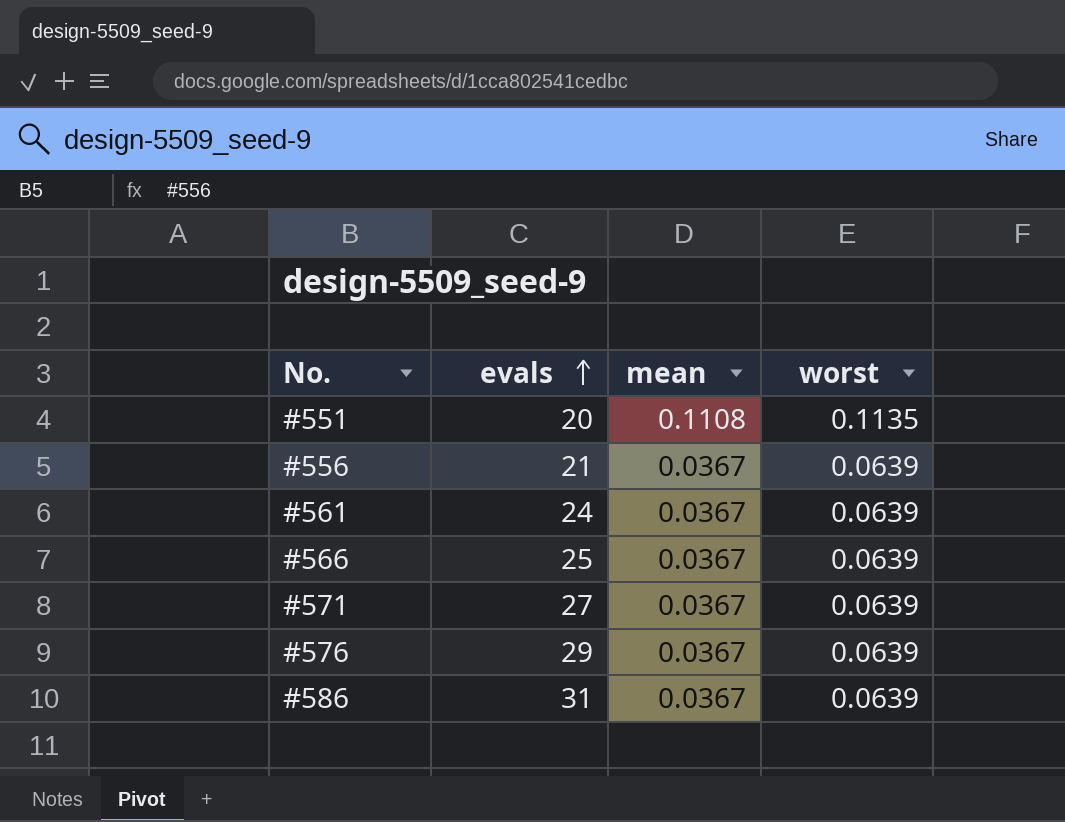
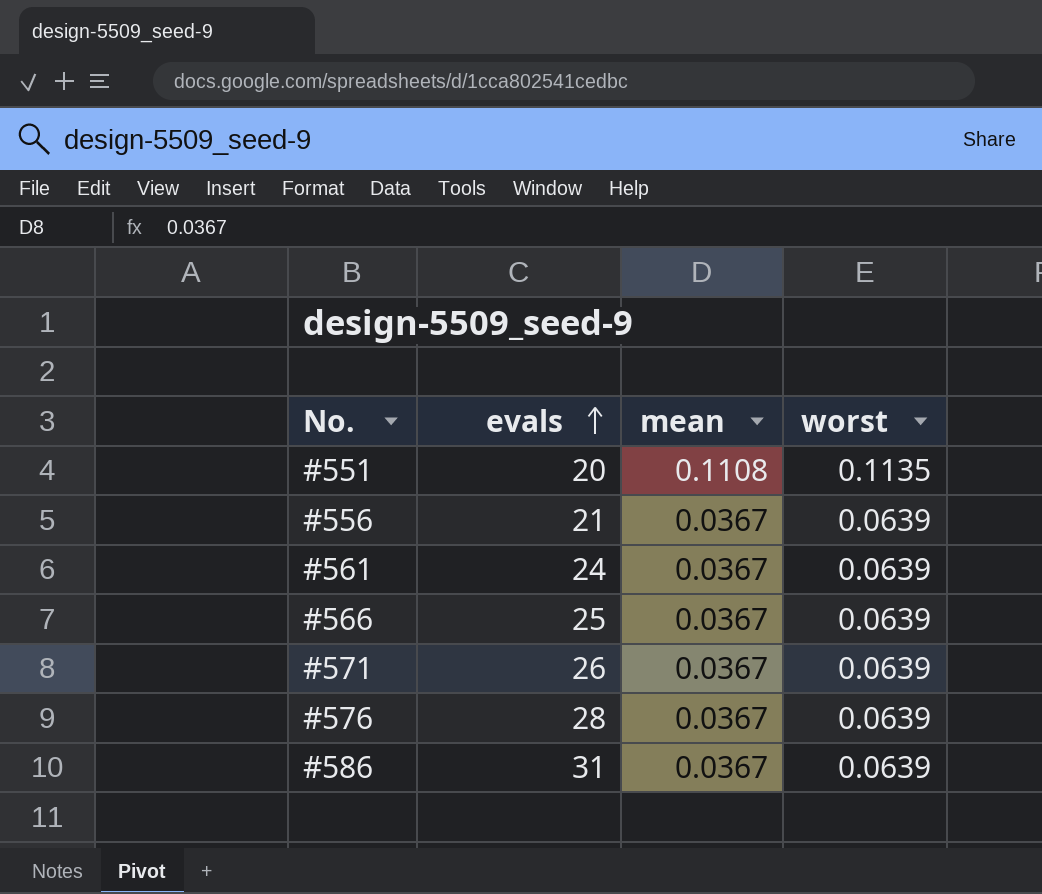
#571 | evals: 27 -> 26
#576 | evals: 29 -> 28

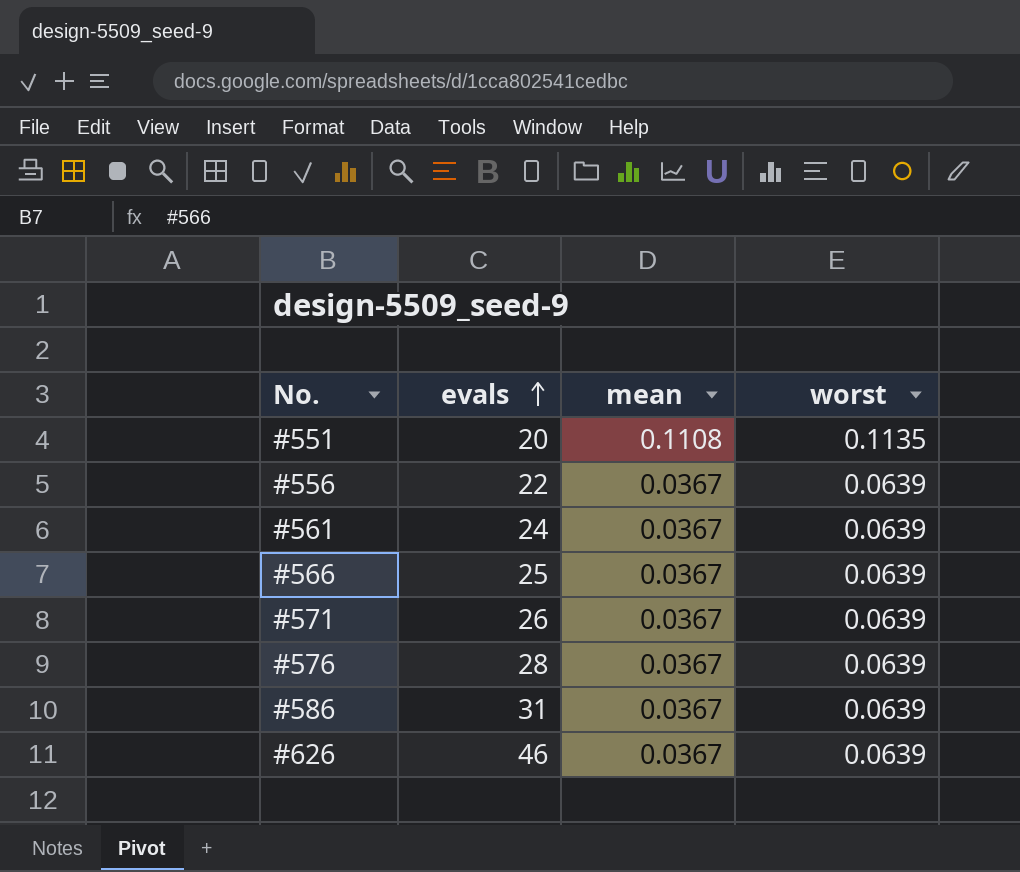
#556 | evals: 21 -> 22
row #626: none -> 46 | 0.0367 | 0.0639

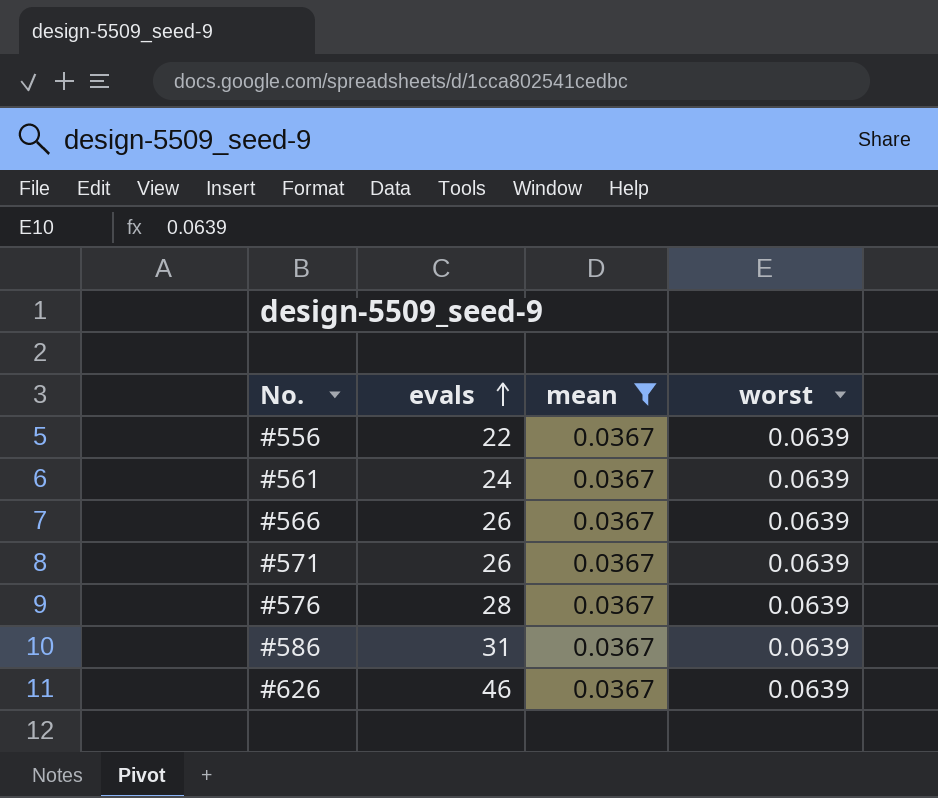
filter: none -> mean = 0.0367
#566 | evals: 25 -> 26

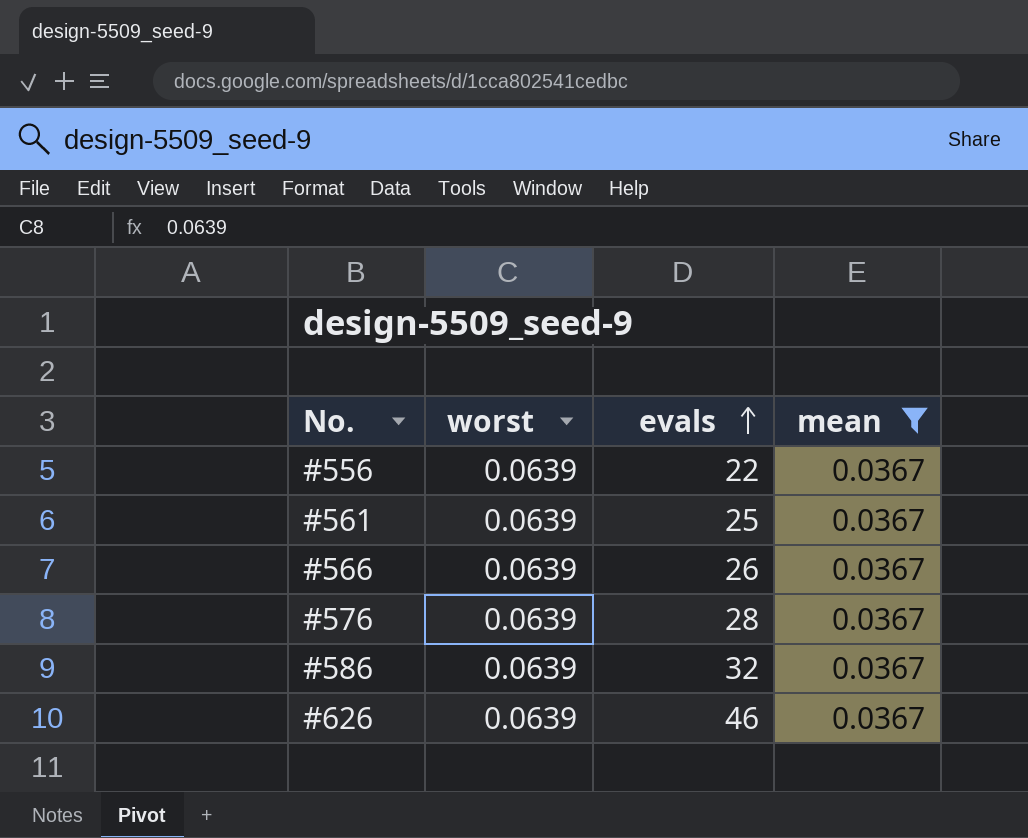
column worst | position: 4 -> 2
row #571: 26 | 0.0367 | 0.0639 -> none
#561 | evals: 24 -> 25
#586 | evals: 31 -> 32

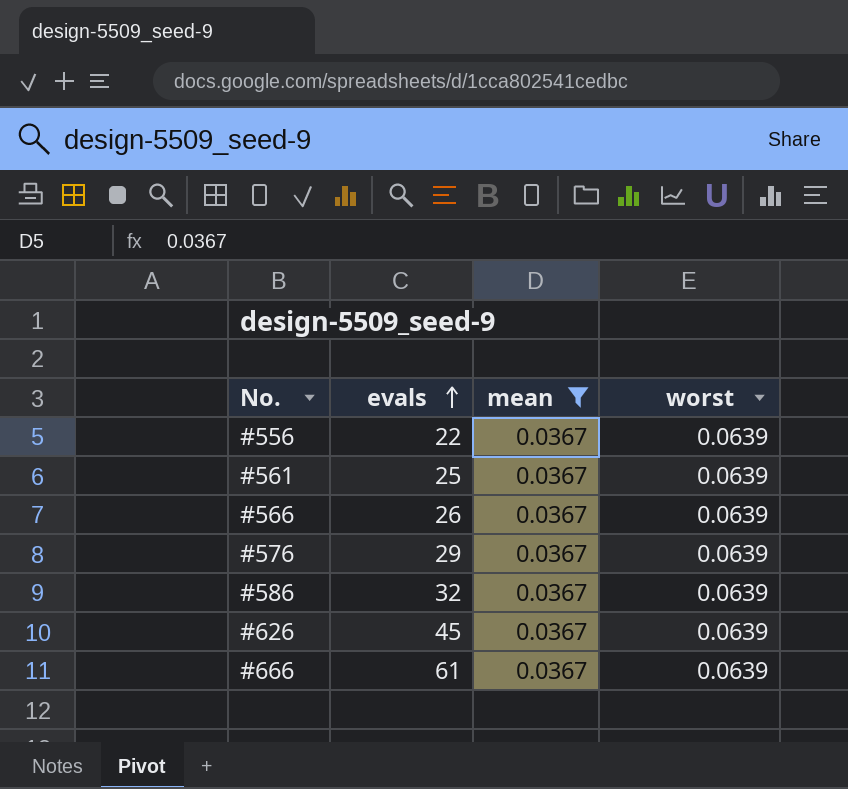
column worst | position: 2 -> 4
#576 | evals: 28 -> 29
#626 | evals: 46 -> 45
row #666: none -> 61 | 0.0367 | 0.0639

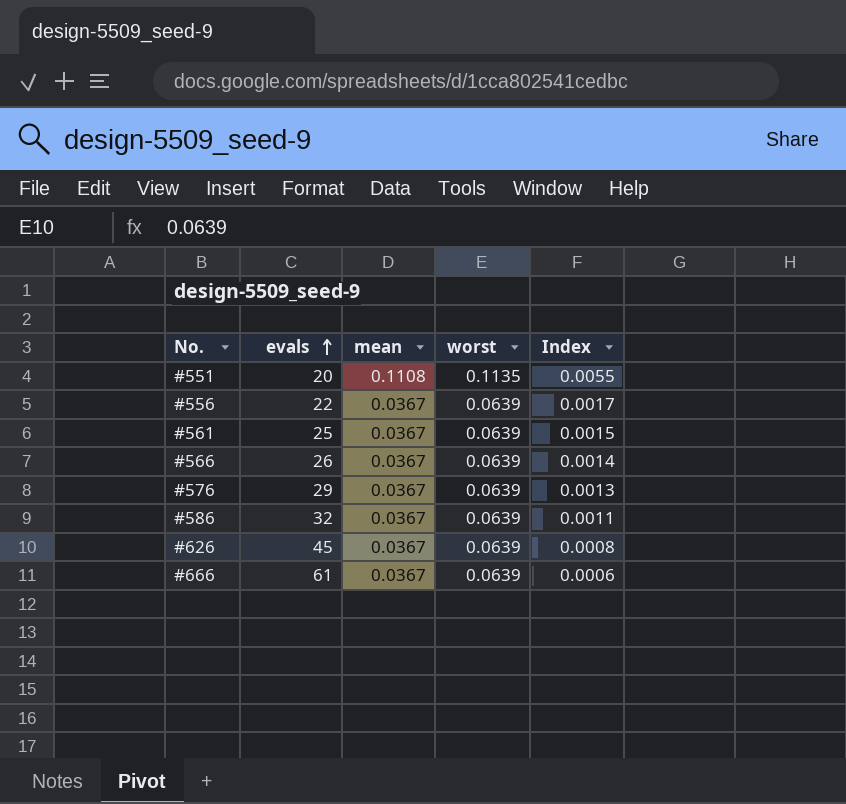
filter: mean = 0.0367 -> none
column Index | formula: none -> [mean] / [evals]

